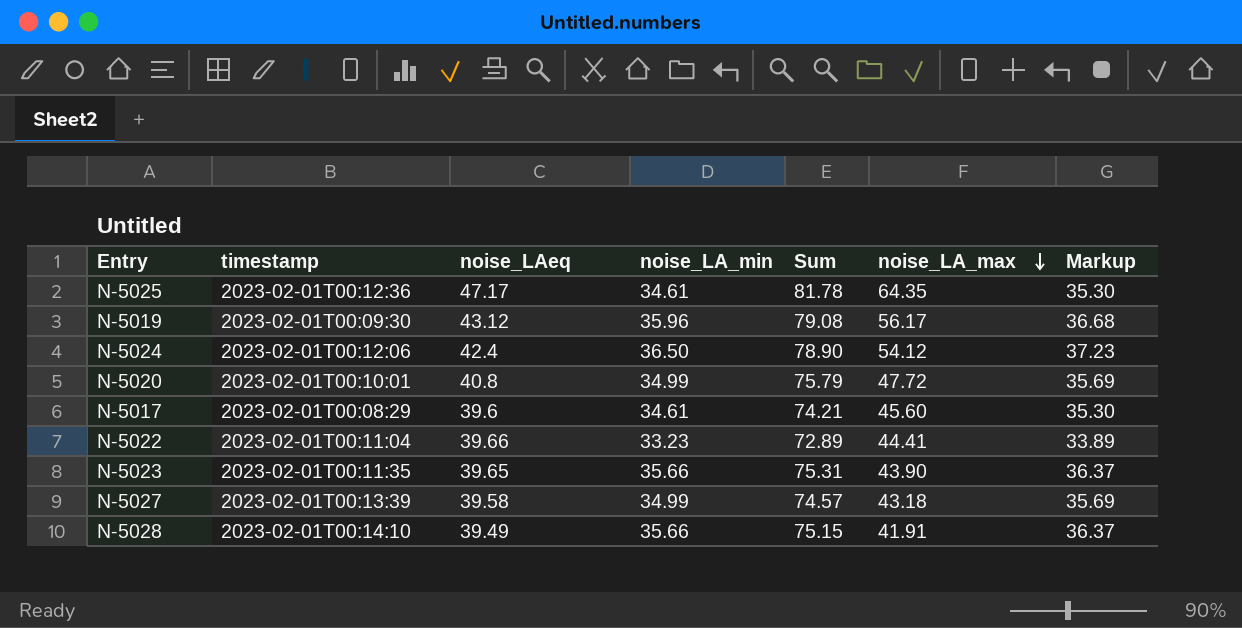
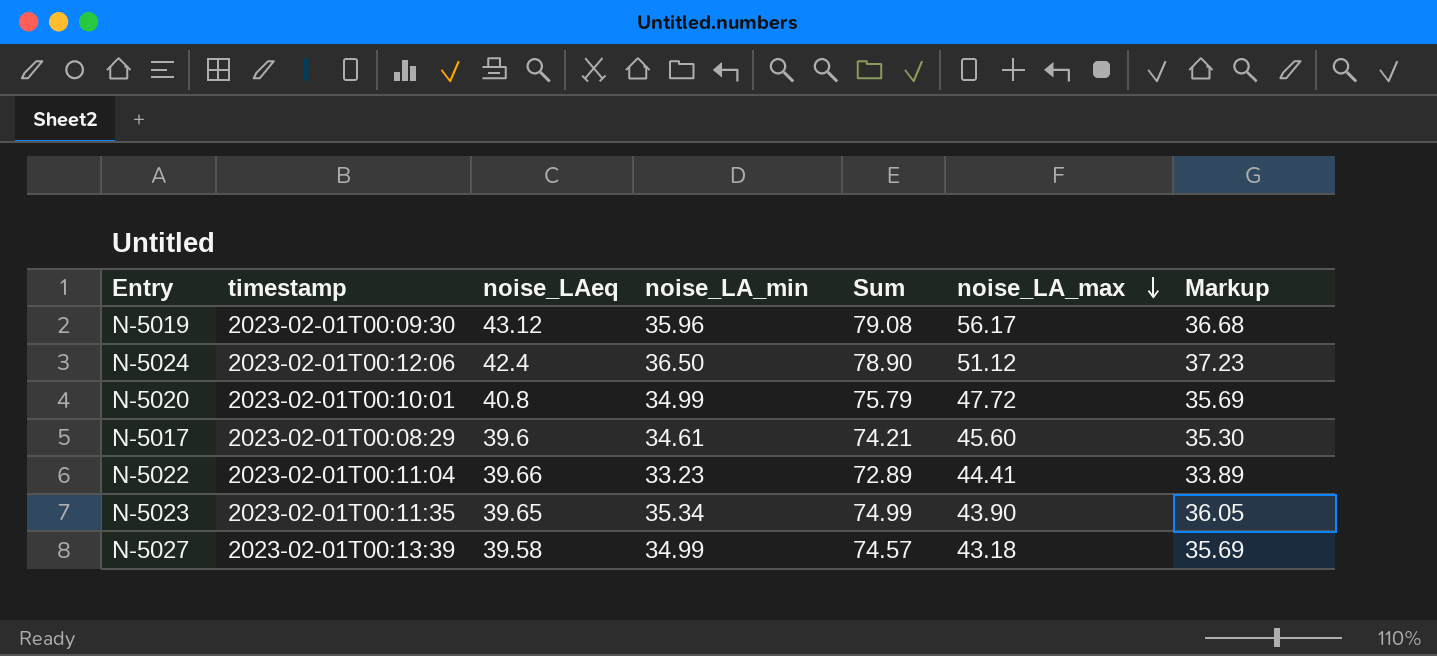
row N-5025: 2023-02-01T00:12:36 | 47.17 | 34.61 | 81.78 | 64.35 | 35.30 -> none
row N-5028: 2023-02-01T00:14:10 | 39.49 | 35.66 | 75.15 | 41.91 | 36.37 -> none
N-5024 | noise_LA_max: 54.12 -> 51.12
N-5023 | noise_LA_min: 35.66 -> 35.34
N-5023 | Sum: 75.31 -> 74.99
N-5023 | Markup: 36.37 -> 36.05

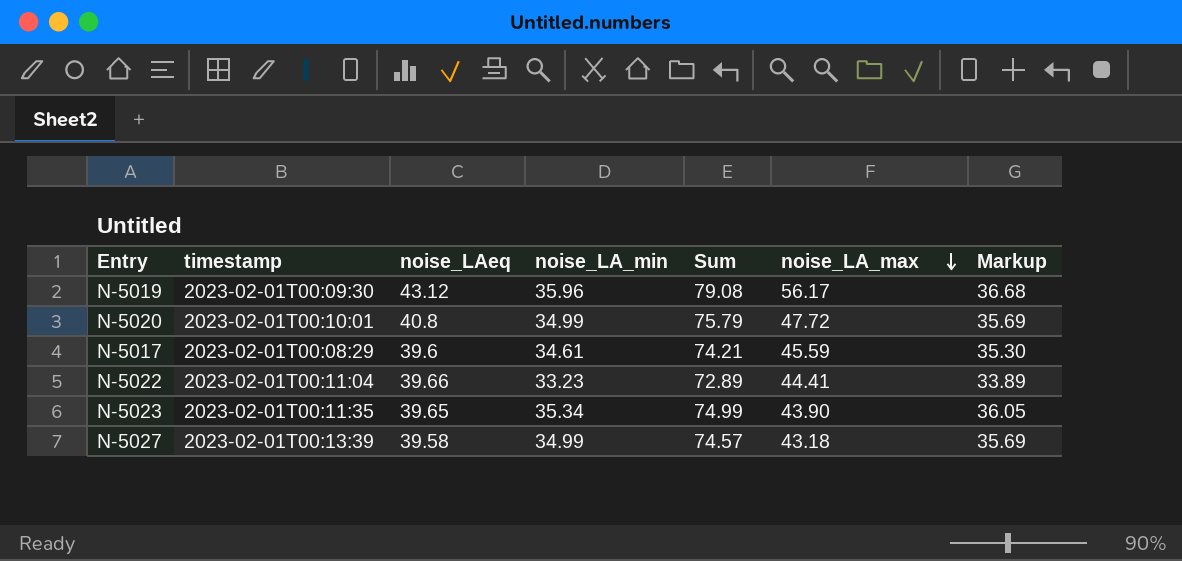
row N-5024: 2023-02-01T00:12:06 | 42.4 | 36.50 | 78.90 | 51.12 | 37.23 -> none
N-5017 | noise_LA_max: 45.60 -> 45.59

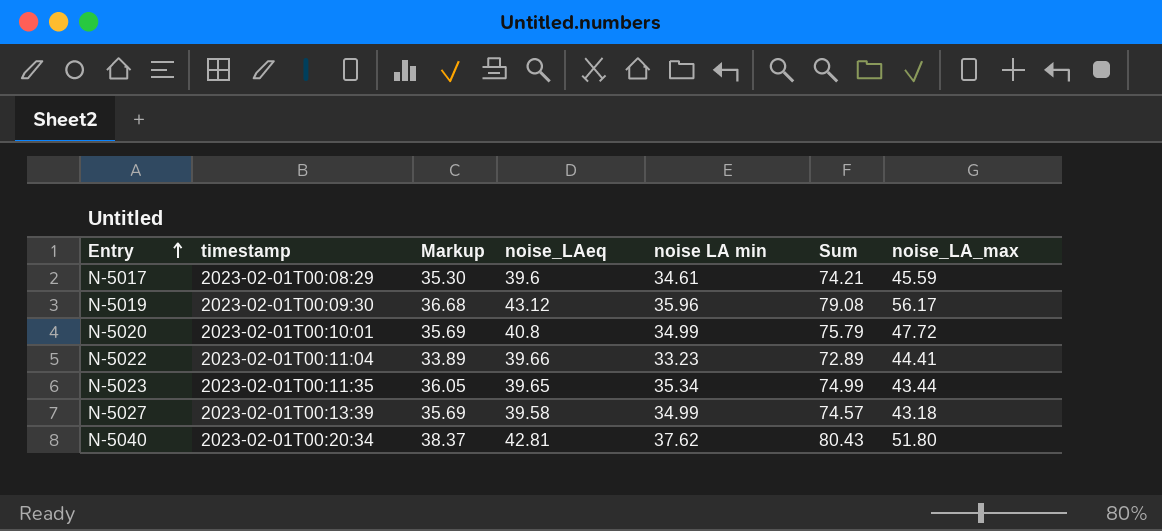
row order: noise_LA_max descending -> Entry ascending
column Markup | position: 7 -> 3
column name: noise_LA_min -> noise LA min
N-5023 | noise_LA_max: 43.90 -> 43.44
row N-5040: none -> 2023-02-01T00:20:34 | 38.37 | 42.81 | 37.62 | 80.43 | 51.80

